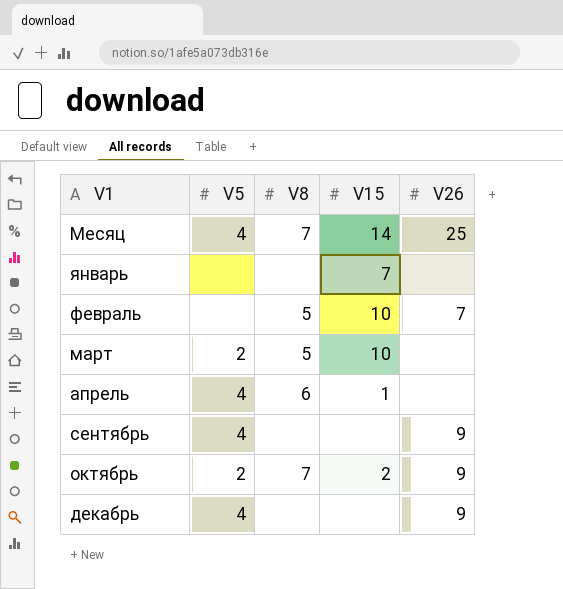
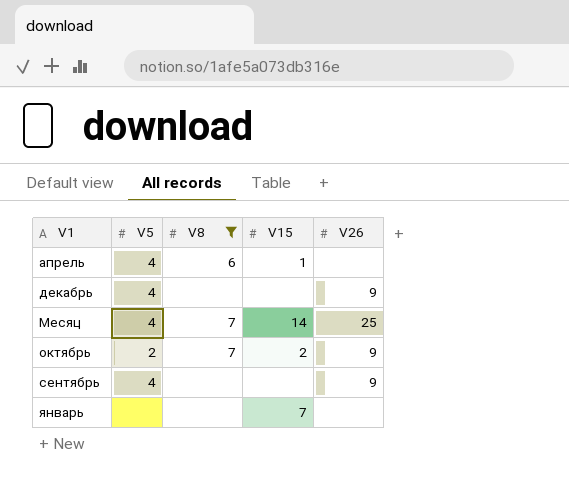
filter: none -> V8 != 5
row order: none -> V1 ascending

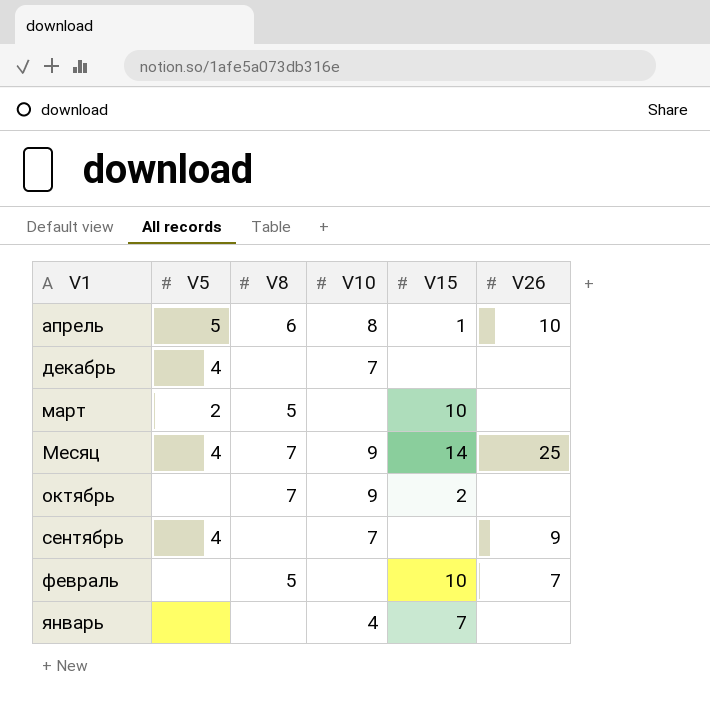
filter: V8 != 5 -> none
column V10 | position: none -> 4
апрель | V5: 4 -> 5
апрель | V26: none -> 10
декабрь | V26: 9 -> none
октябрь | V5: 2 -> none
октябрь | V26: 9 -> none

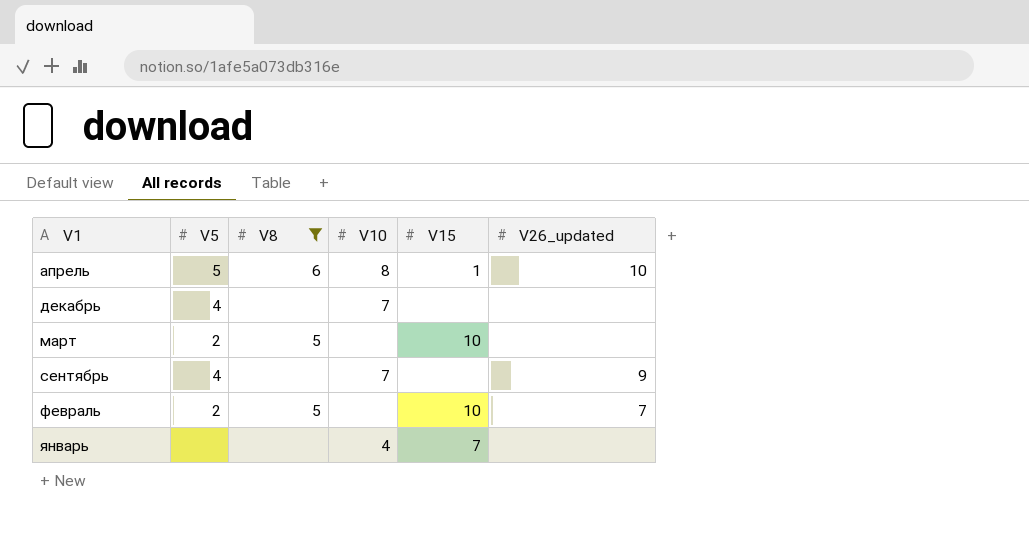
filter: none -> V8 != 7
column name: V26 -> V26_updated
февраль | V5: none -> 2

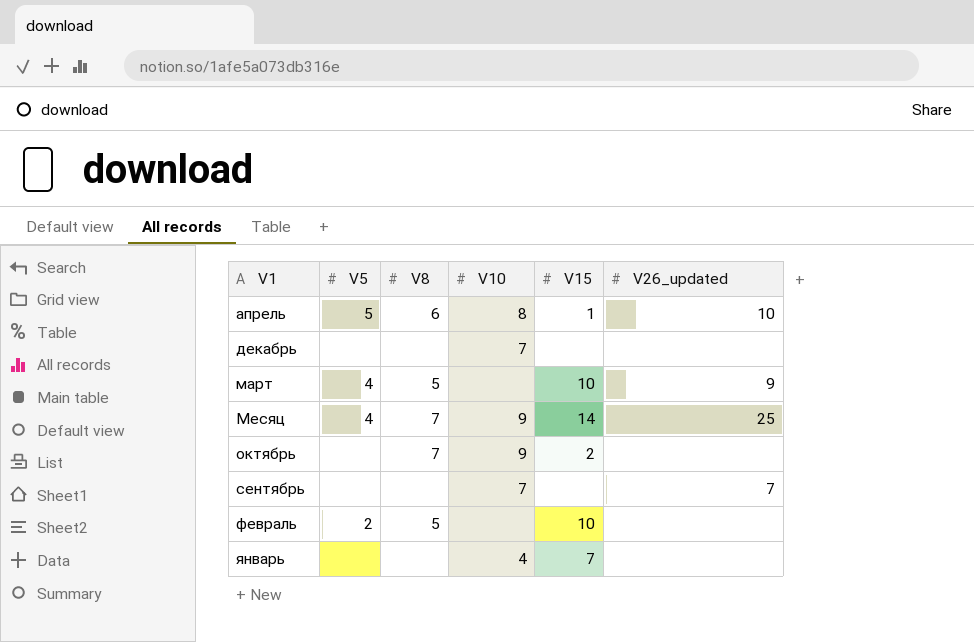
filter: V8 != 7 -> none
декабрь | V5: 4 -> none
март | V5: 2 -> 4
март | V26_updated: none -> 9
сентябрь | V5: 4 -> none
сентябрь | V26_updated: 9 -> 7
февраль | V26_updated: 7 -> none

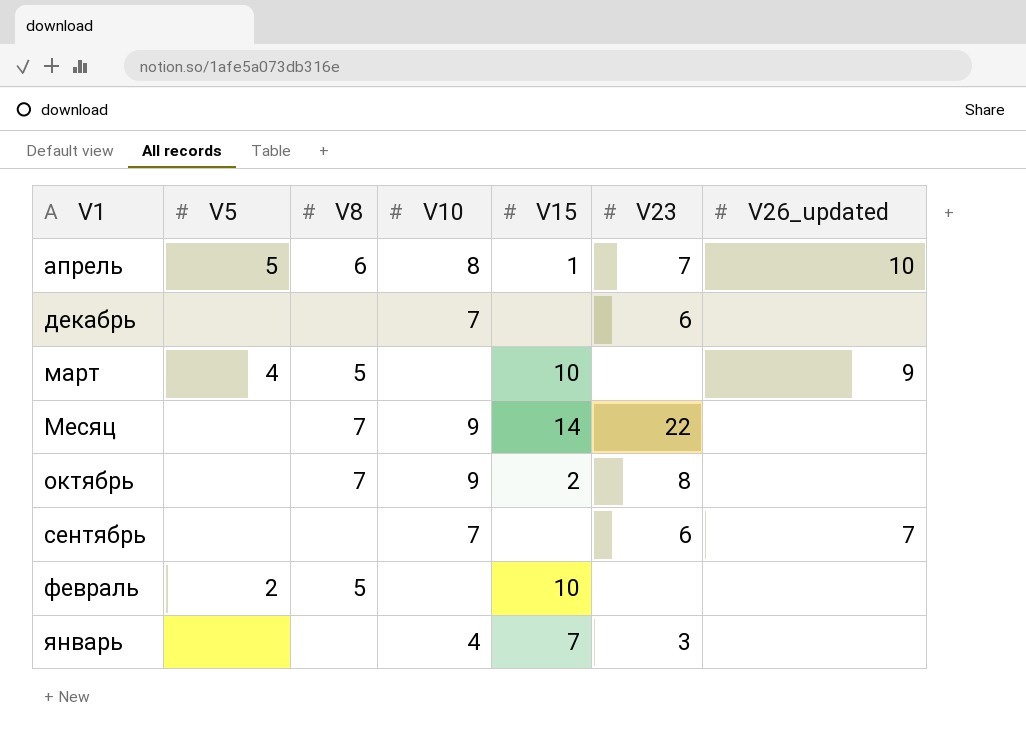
column V23 | position: none -> 6
Месяц | V5: 4 -> none
Месяц | V26_updated: 25 -> none

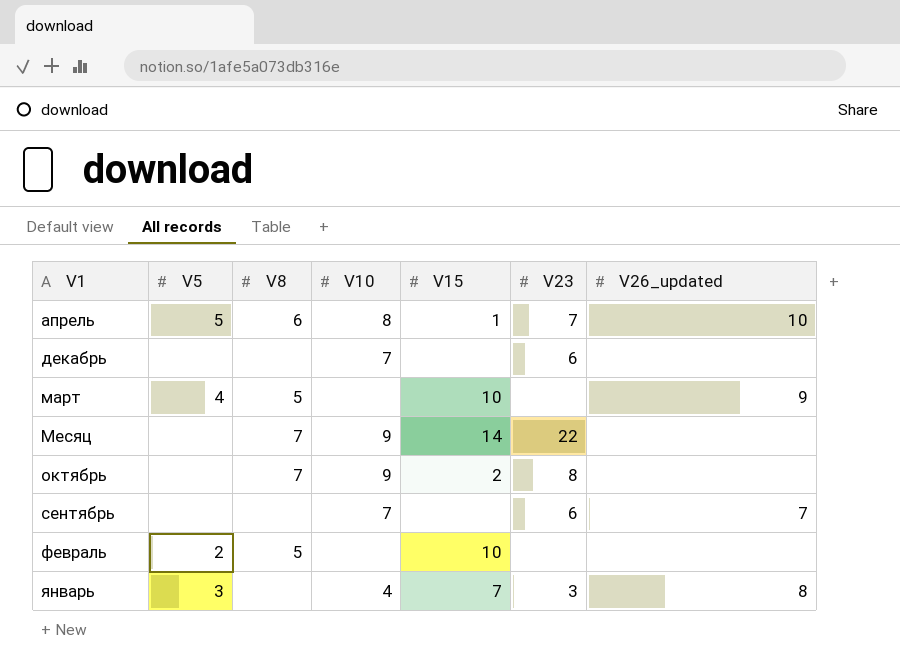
январь | V5: none -> 3
январь | V26_updated: none -> 8

